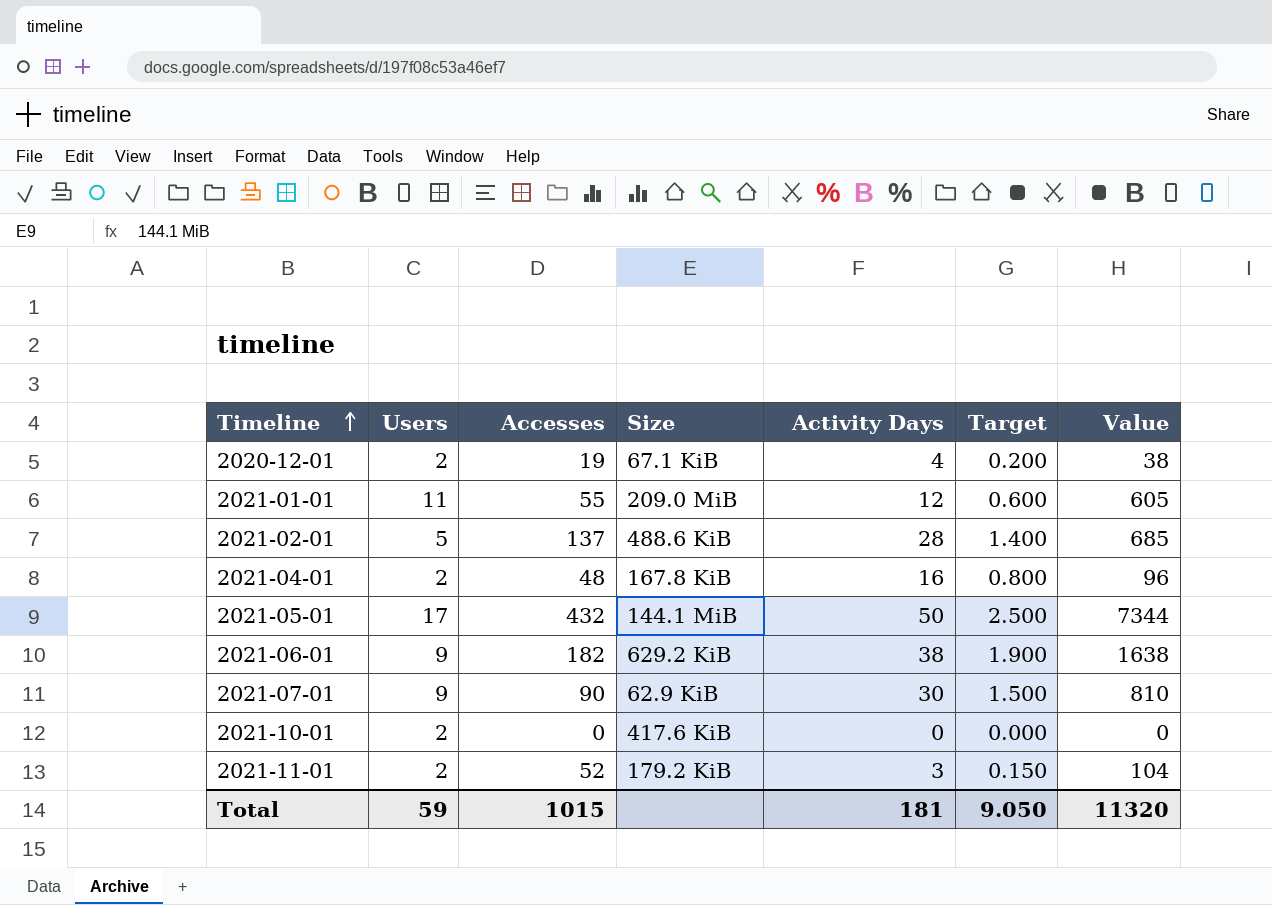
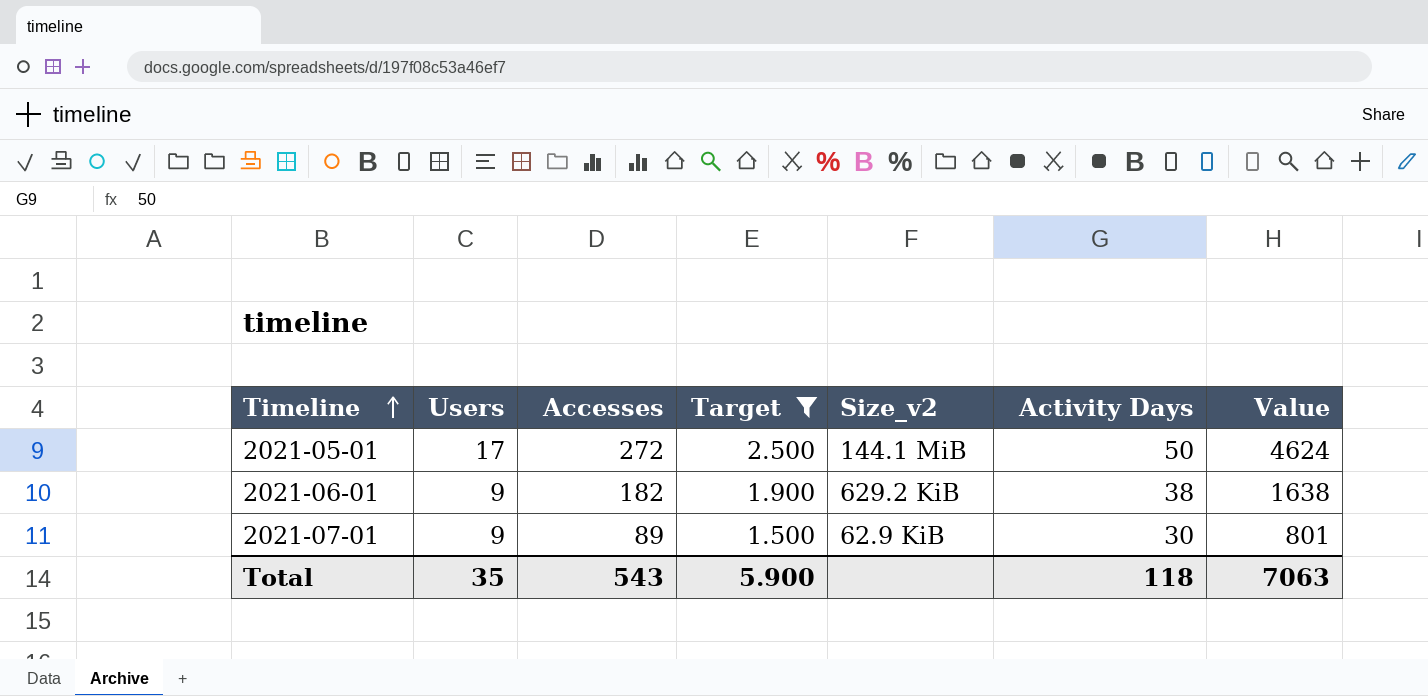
filter: none -> Target >= 1.500
column Target | position: 6 -> 4
column name: Size -> Size_v2
2021-05-01 | Accesses: 432 -> 272
2021-05-01 | Value: 7344 -> 4624
2021-07-01 | Accesses: 90 -> 89
2021-07-01 | Value: 810 -> 801
Total | Users: 59 -> 35
Total | Accesses: 1015 -> 543
Total | Target: 9.050 -> 5.900
Total | Activity Days: 181 -> 118
Total | Value: 11320 -> 7063

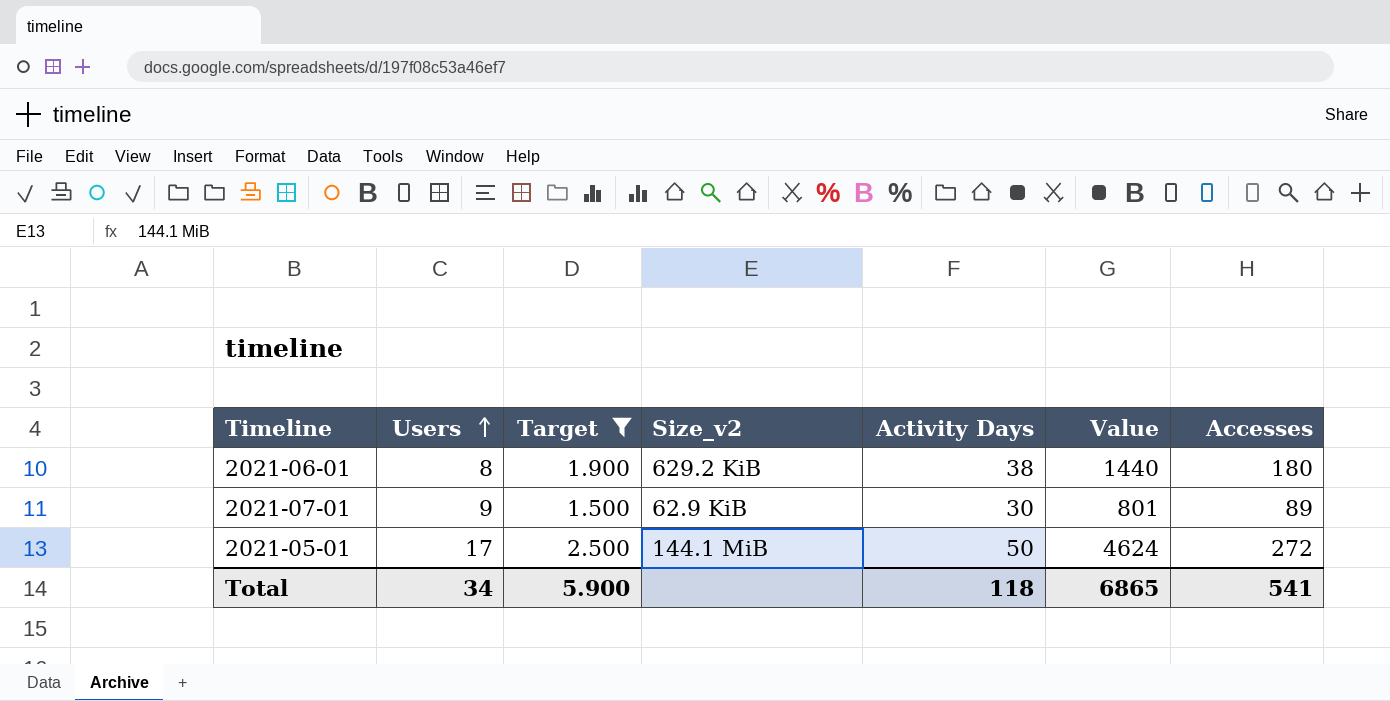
row order: Timeline ascending -> Users ascending
column Accesses | position: 3 -> 7
2021-06-01 | Users: 9 -> 8
2021-06-01 | Value: 1638 -> 1440
2021-06-01 | Accesses: 182 -> 180
Total | Users: 35 -> 34
Total | Value: 7063 -> 6865
Total | Accesses: 543 -> 541

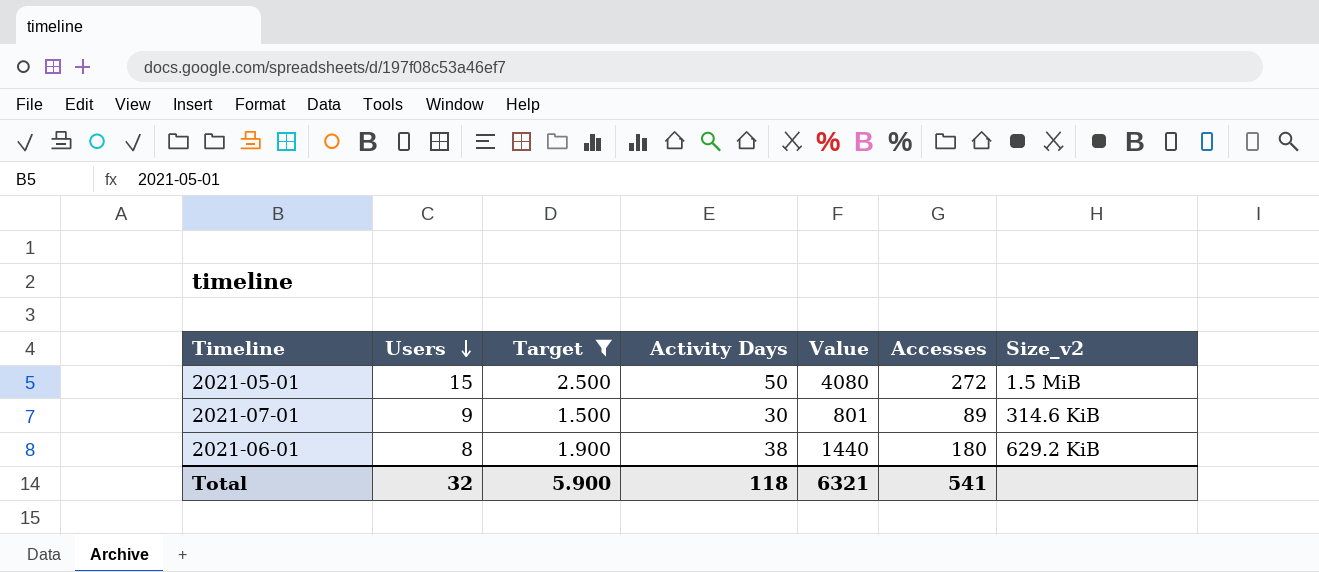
row order: Users ascending -> Users descending
column Size_v2 | position: 4 -> 7
2021-05-01 | Users: 17 -> 15
2021-05-01 | Value: 4624 -> 4080
2021-05-01 | Size_v2: 144.1 MiB -> 1.5 MiB
2021-07-01 | Size_v2: 62.9 KiB -> 314.6 KiB
Total | Users: 34 -> 32
Total | Value: 6865 -> 6321

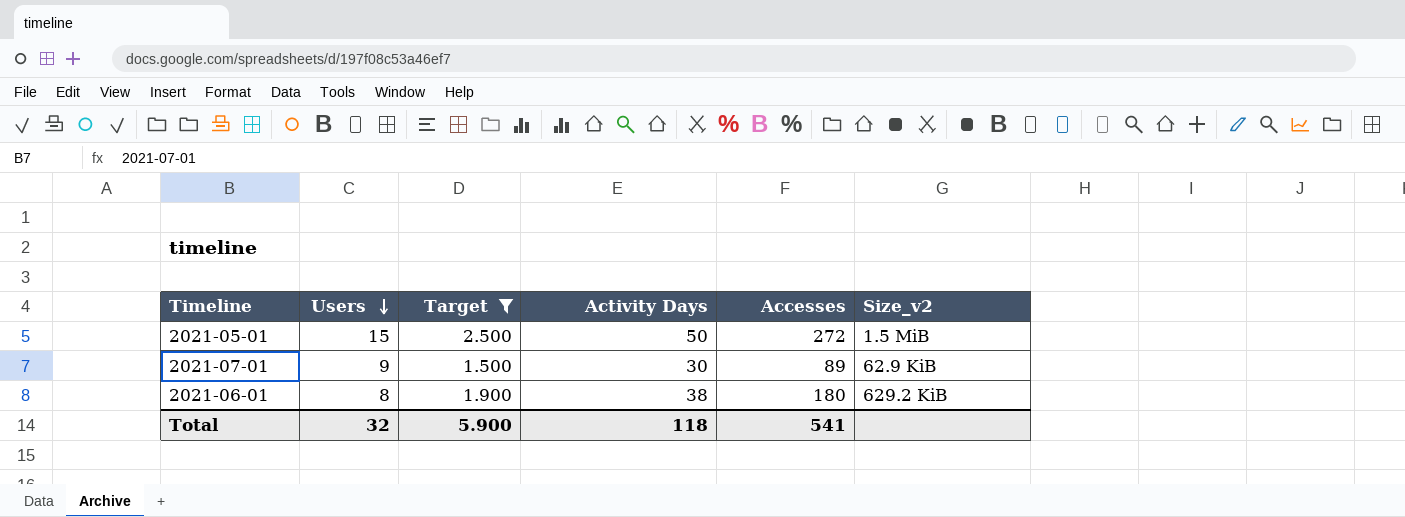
column Value | formula: [Users] * [Accesses] -> none
2021-07-01 | Size_v2: 314.6 KiB -> 62.9 KiB

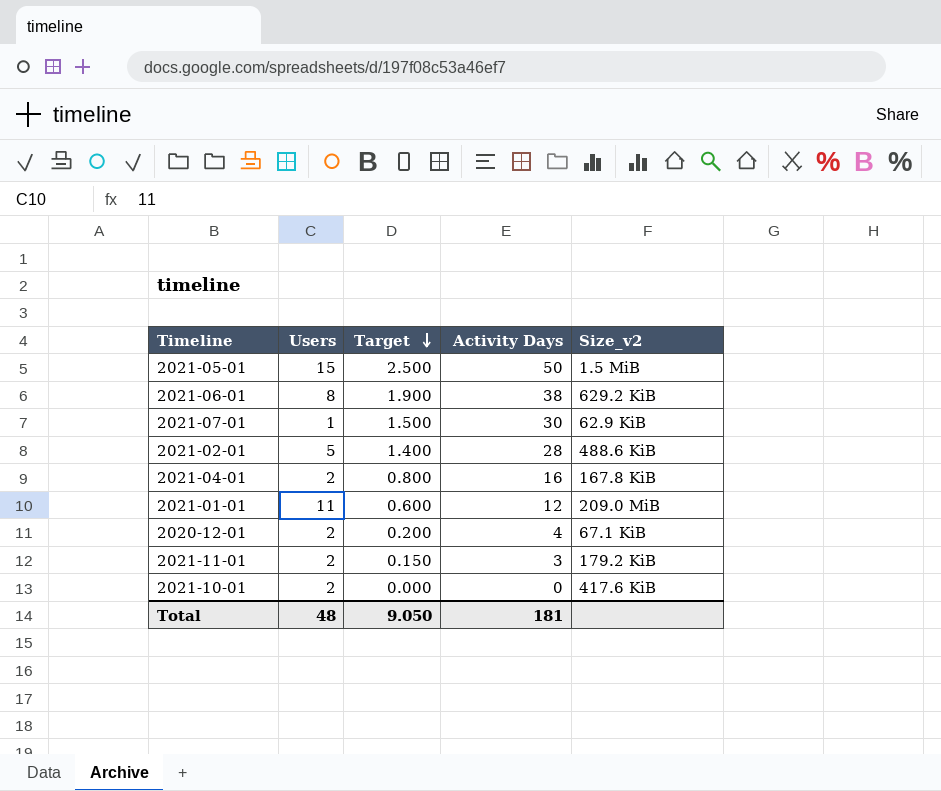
filter: Target >= 1.500 -> none
row order: Users descending -> Target descending
column Accesses | position: 5 -> none
2021-07-01 | Users: 9 -> 1
Total | Users: 32 -> 48
Total | Target: 5.900 -> 9.050
Total | Activity Days: 118 -> 181

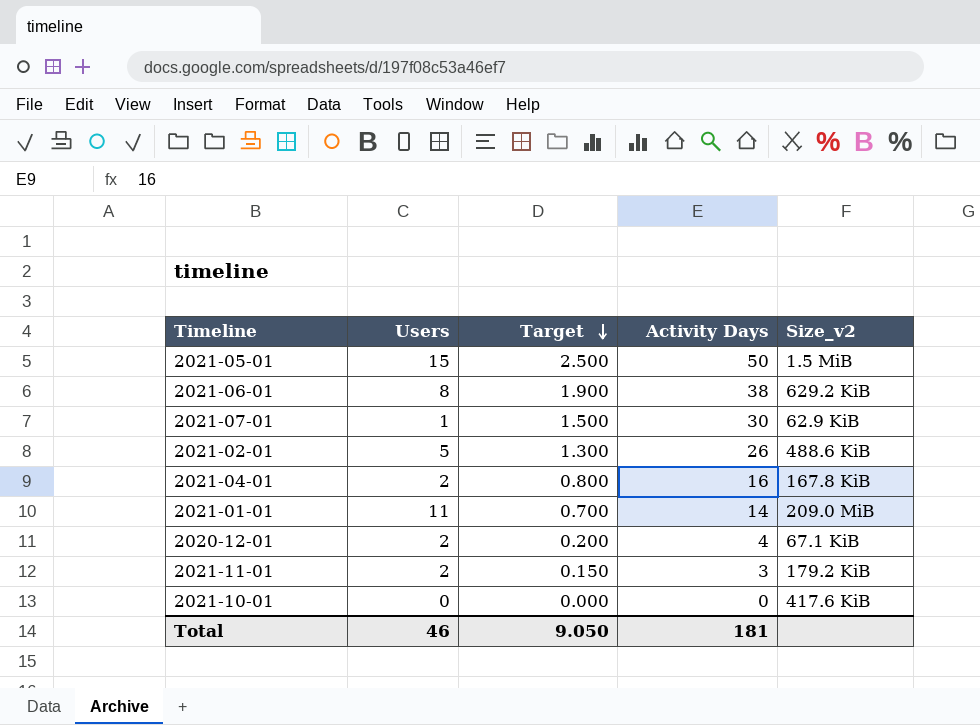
2021-02-01 | Target: 1.400 -> 1.300
2021-02-01 | Activity Days: 28 -> 26
2021-01-01 | Target: 0.600 -> 0.700
2021-01-01 | Activity Days: 12 -> 14
2021-10-01 | Users: 2 -> 0
Total | Users: 48 -> 46

